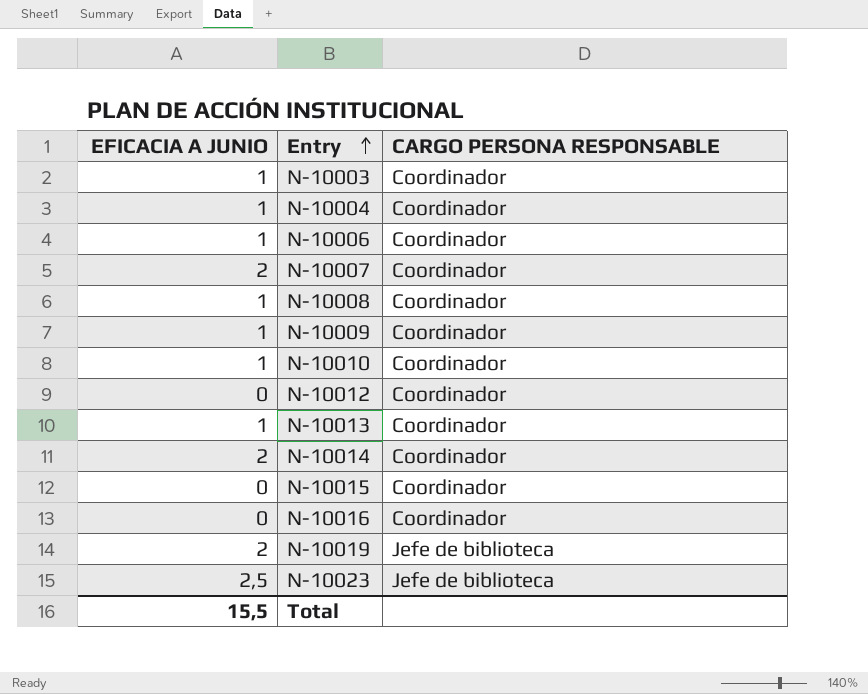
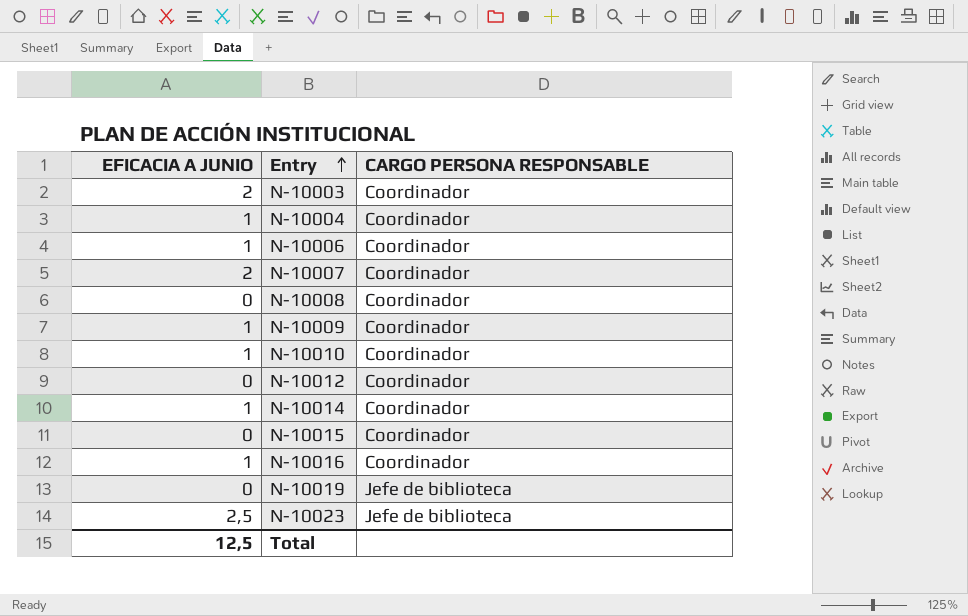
row N-10013: 1 | Coordinador -> none
N-10003 | EFICACIA A JUNIO: 1 -> 2
N-10008 | EFICACIA A JUNIO: 1 -> 0
N-10014 | EFICACIA A JUNIO: 2 -> 1
N-10016 | EFICACIA A JUNIO: 0 -> 1
N-10019 | EFICACIA A JUNIO: 2 -> 0
Total | EFICACIA A JUNIO: 15,5 -> 12,5

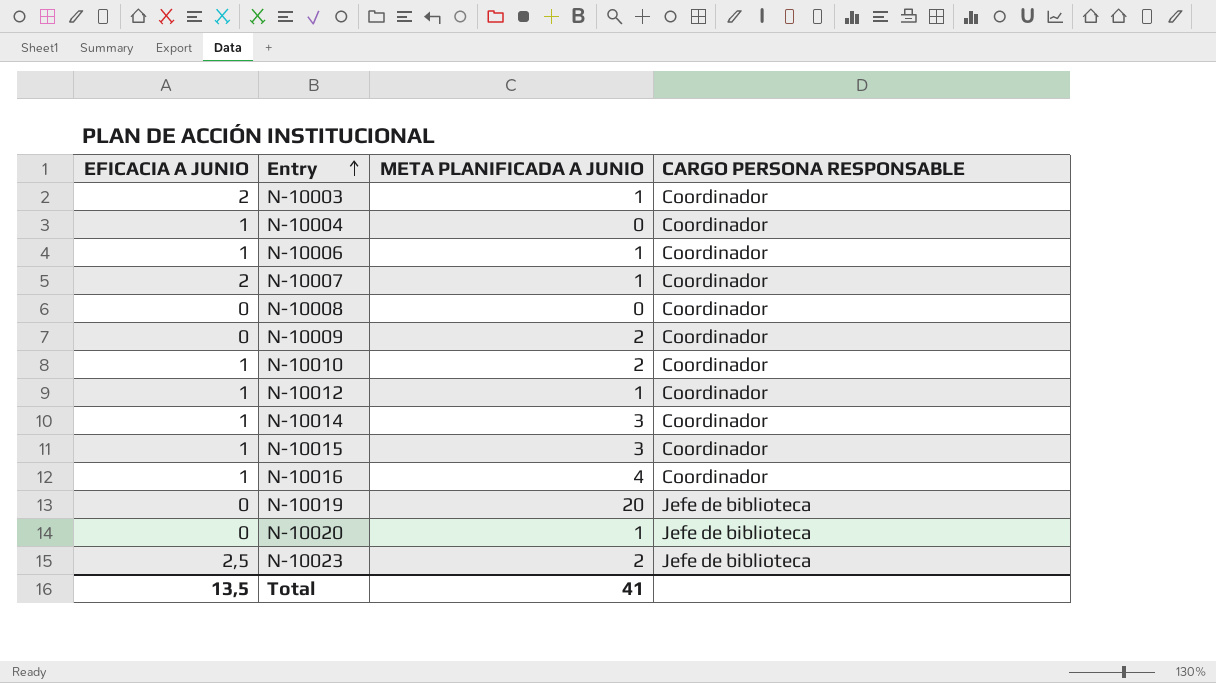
column META PLANIFICADA A JUNIO | position: none -> 3
N-10009 | EFICACIA A JUNIO: 1 -> 0
N-10012 | EFICACIA A JUNIO: 0 -> 1
N-10015 | EFICACIA A JUNIO: 0 -> 1
row N-10020: none -> 0 | 1 | Jefe de biblioteca
Total | EFICACIA A JUNIO: 12,5 -> 13,5

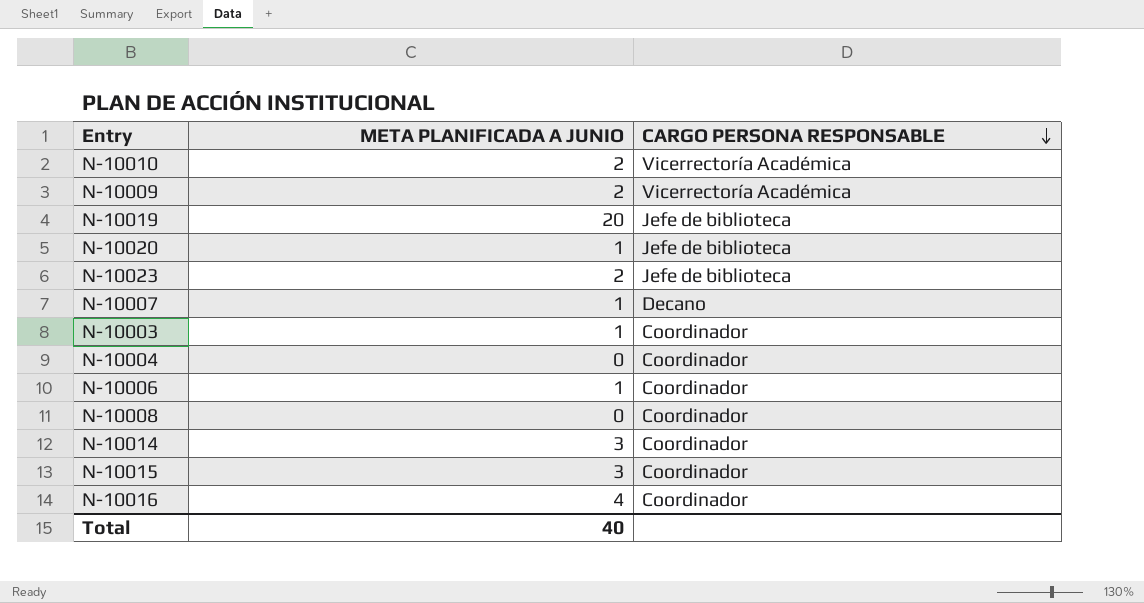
row order: Entry ascending -> CARGO PERSONA RESPONSABLE descending
column EFICACIA A JUNIO | position: 1 -> none
row N-10012: 1 | 1 | Coordinador -> none
N-10010 | CARGO PERSONA RESPONSABLE: Coordinador -> Vicerrectoría Académica
N-10009 | CARGO PERSONA RESPONSABLE: Coordinador -> Vicerrectoría Académica
N-10007 | CARGO PERSONA RESPONSABLE: Coordinador -> Decano
Total | META PLANIFICADA A JUNIO: 41 -> 40

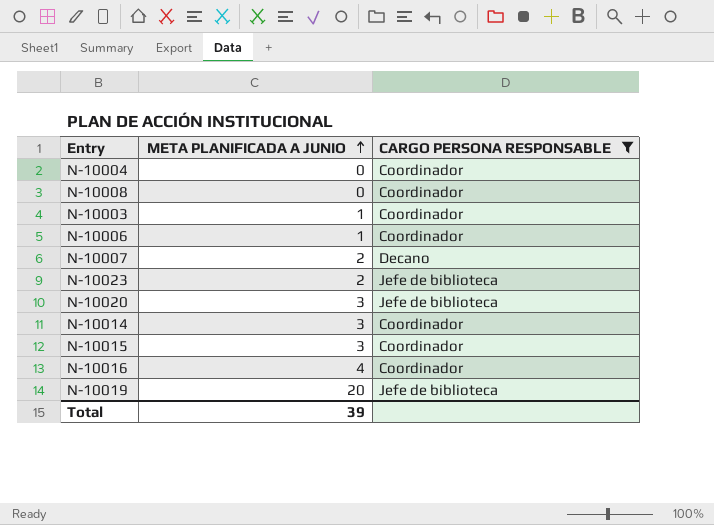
filter: none -> CARGO PERSONA RESPONSABLE != Vicerrectoría Académica
row order: CARGO PERSONA RESPONSABLE descending -> META PLANIFICADA A JUNIO ascending
N-10007 | META PLANIFICADA A JUNIO: 1 -> 2
N-10020 | META PLANIFICADA A JUNIO: 1 -> 3
Total | META PLANIFICADA A JUNIO: 40 -> 39

